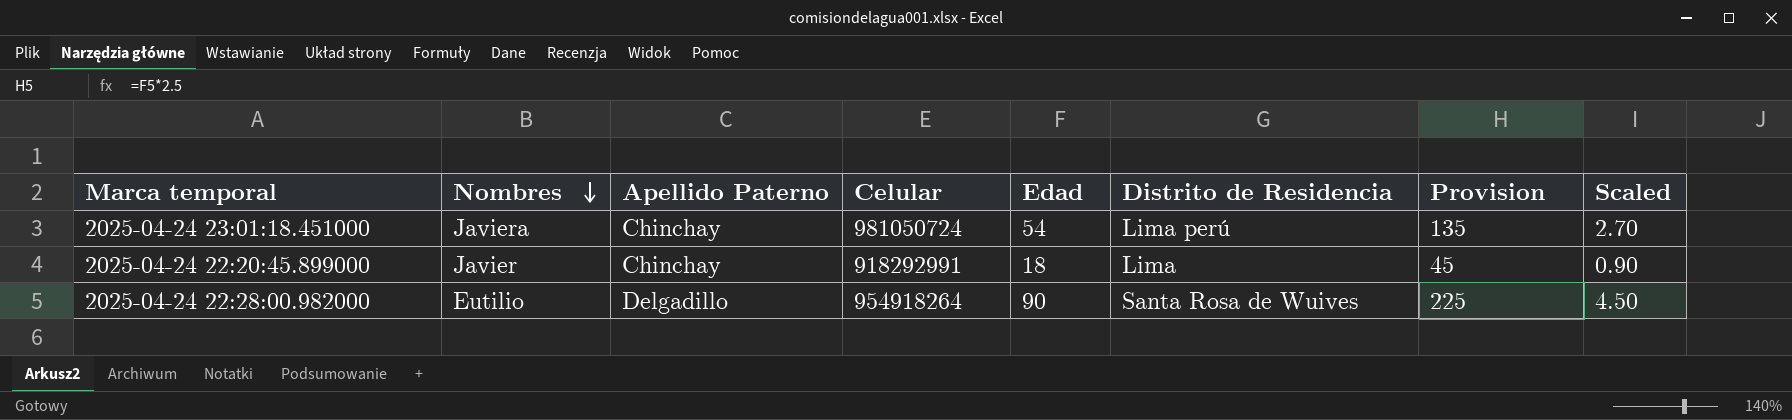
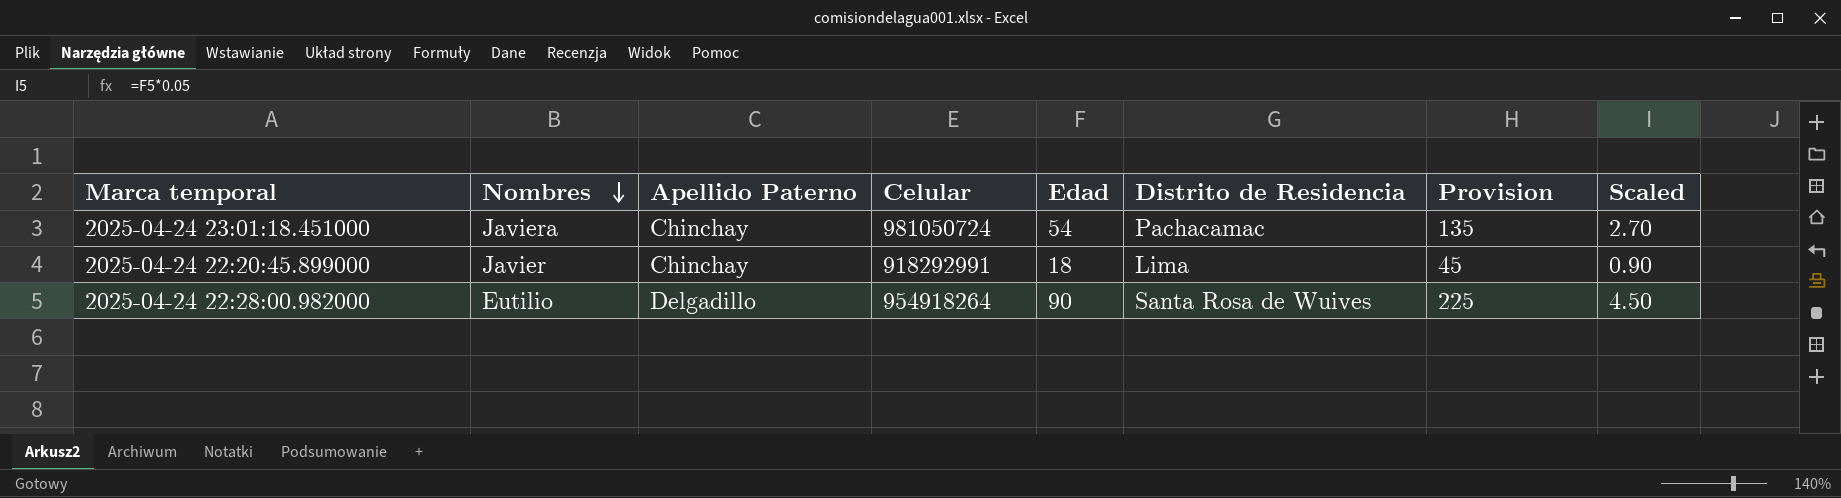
2025-04-24 23:01:18.451000 | Distrito de Residencia: Lima perú -> Pachacamac

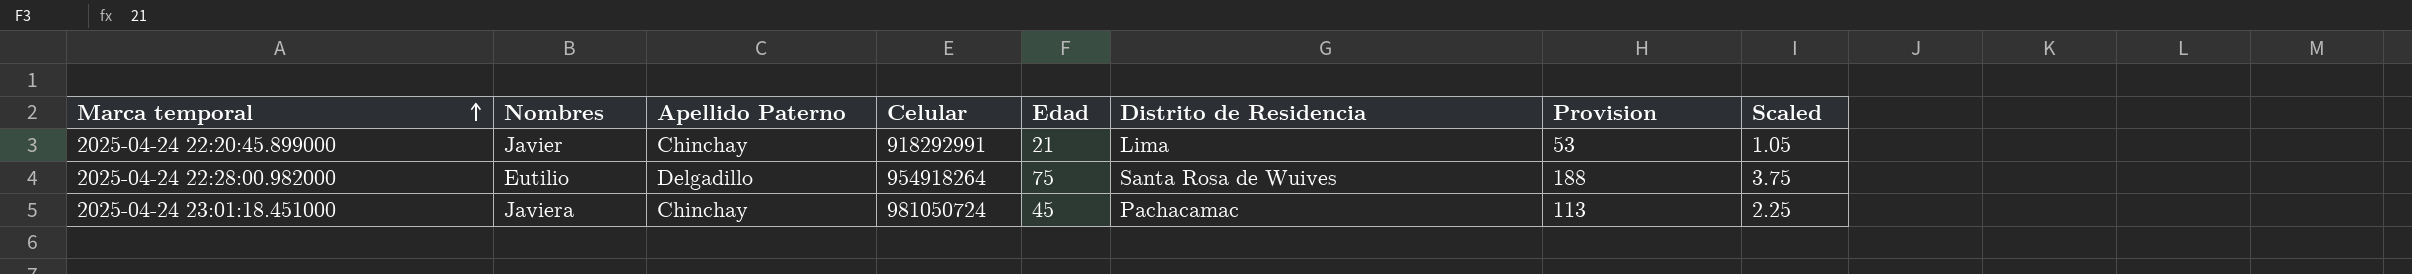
row order: Nombres descending -> Marca temporal ascending
2025-04-24 22:20:45.899000 | Edad: 18 -> 21
2025-04-24 22:20:45.899000 | Provision: 45 -> 53
2025-04-24 22:20:45.899000 | Scaled: 0.90 -> 1.05
2025-04-24 22:28:00.982000 | Edad: 90 -> 75
2025-04-24 22:28:00.982000 | Provision: 225 -> 188
2025-04-24 22:28:00.982000 | Scaled: 4.50 -> 3.75
2025-04-24 23:01:18.451000 | Edad: 54 -> 45
2025-04-24 23:01:18.451000 | Provision: 135 -> 113
2025-04-24 23:01:18.451000 | Scaled: 2.70 -> 2.25

